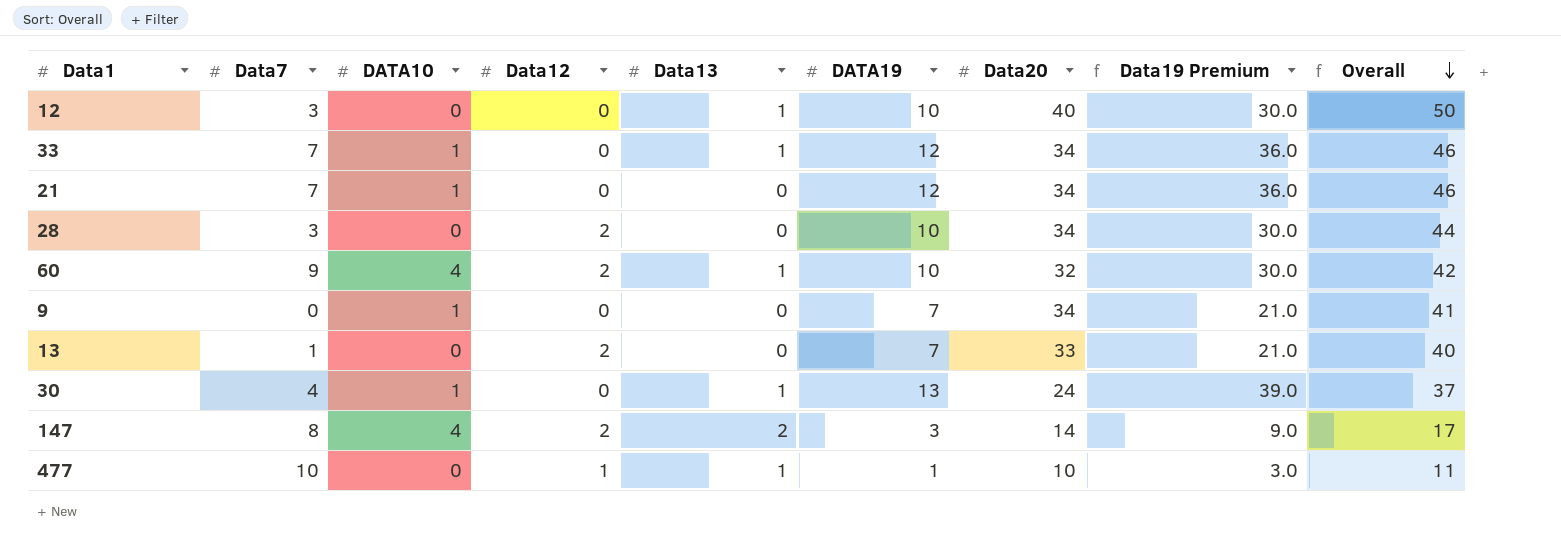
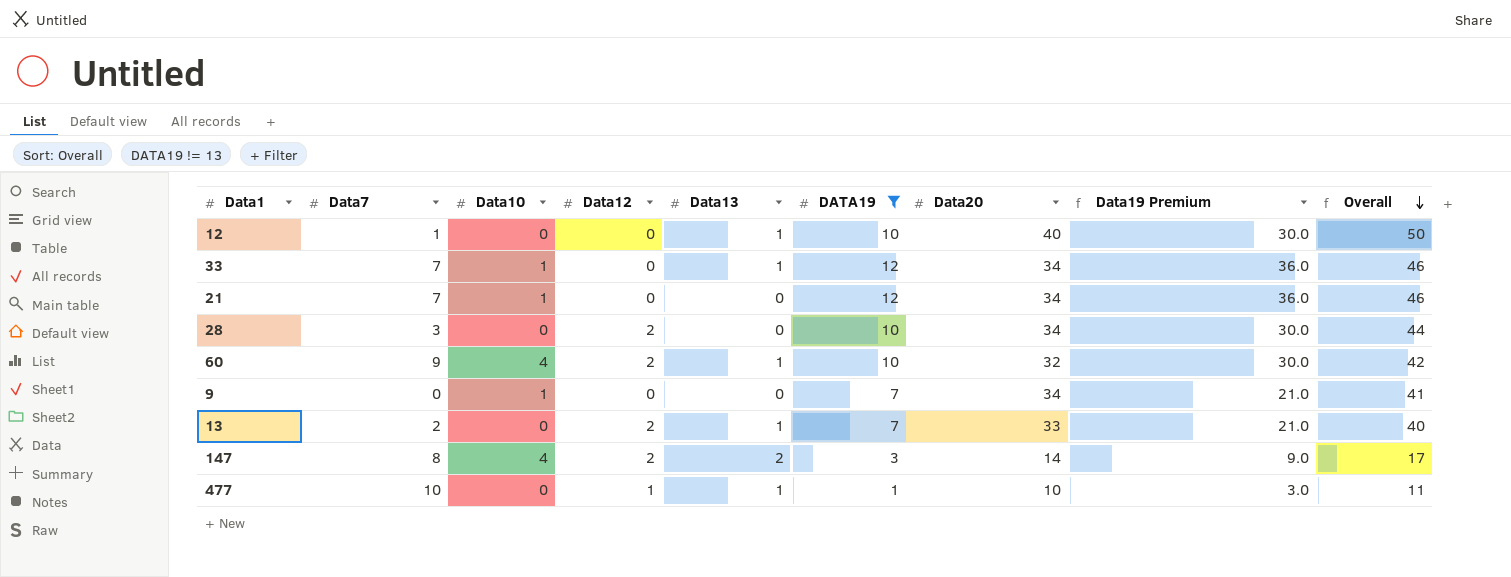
filter: none -> DATA19 != 13
column name: DATA10 -> Data10
12 | Data7: 3 -> 1
13 | Data7: 1 -> 2
13 | Data13: 0 -> 1

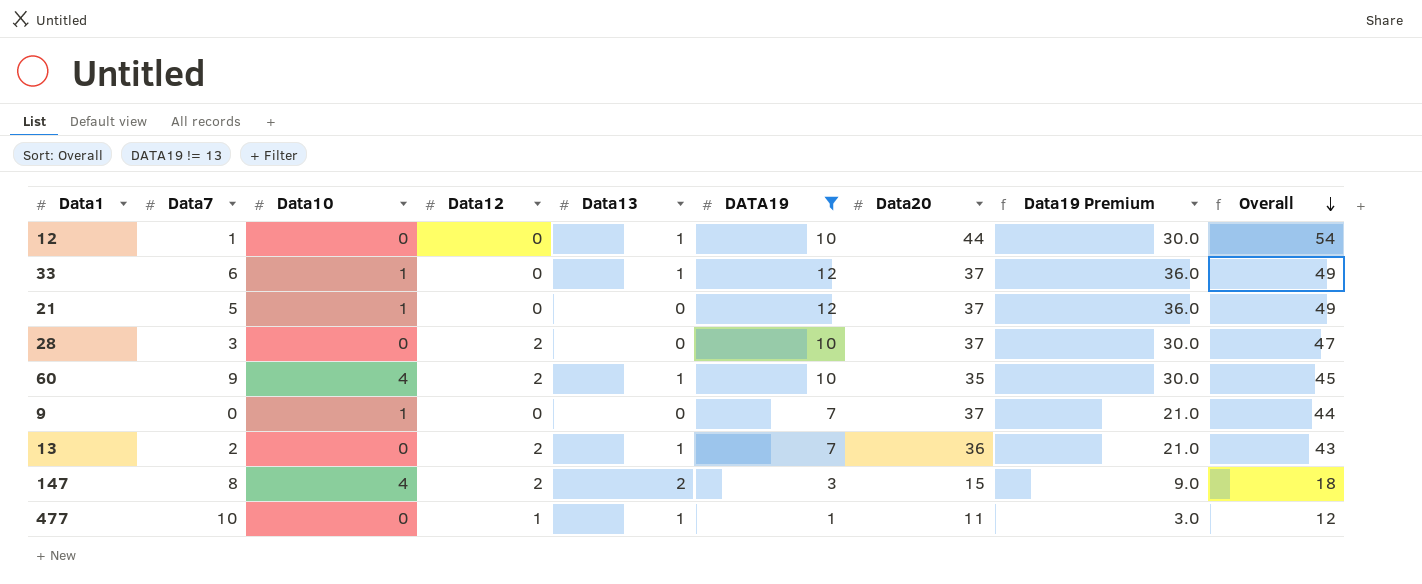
12 | Data20: 40 -> 44
12 | Overall: 50 -> 54
33 | Data7: 7 -> 6
33 | Data20: 34 -> 37
33 | Overall: 46 -> 49
21 | Data7: 7 -> 5
21 | Data20: 34 -> 37
21 | Overall: 46 -> 49
28 | Data20: 34 -> 37
28 | Overall: 44 -> 47
60 | Data20: 32 -> 35
60 | Overall: 42 -> 45
9 | Data20: 34 -> 37
9 | Overall: 41 -> 44
13 | Data20: 33 -> 36
13 | Overall: 40 -> 43
147 | Data20: 14 -> 15
147 | Overall: 17 -> 18
477 | Data20: 10 -> 11
477 | Overall: 11 -> 12

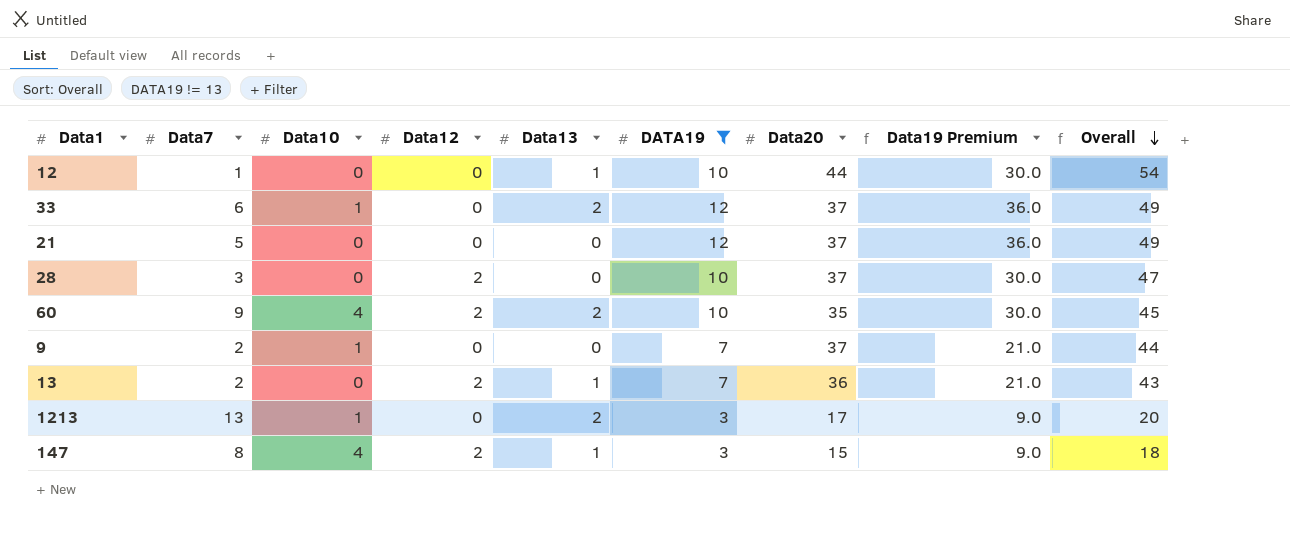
row 477: 10 | 0 | 1 | 1 | 1 | 11 | 3.0 | 12 -> none
33 | Data13: 1 -> 2
21 | Data10: 1 -> 0
60 | Data13: 1 -> 2
9 | Data7: 0 -> 2
row 1213: none -> 13 | 1 | 0 | 2 | 3 | 17 | 9.0 | 20
147 | Data13: 2 -> 1

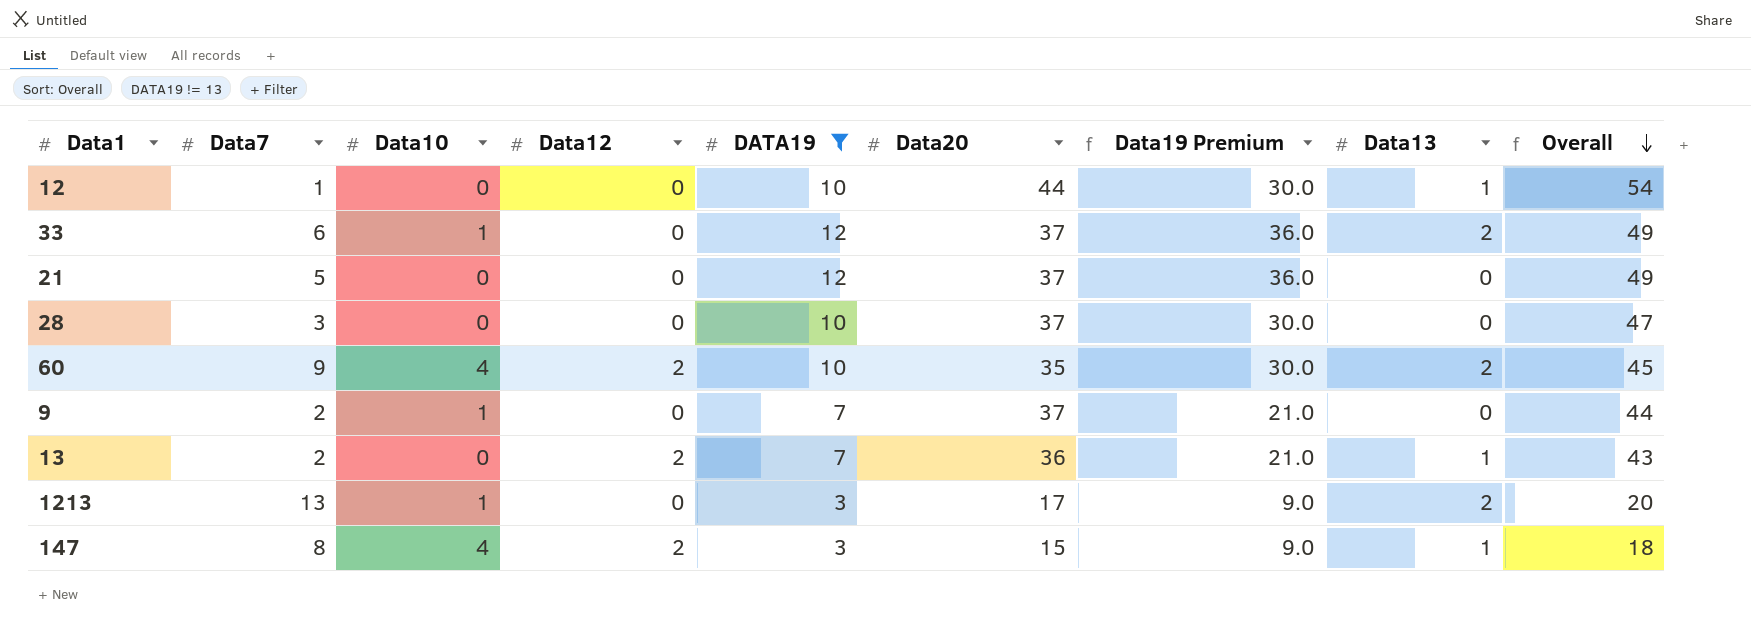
column Data13 | position: 5 -> 8
28 | Data12: 2 -> 0

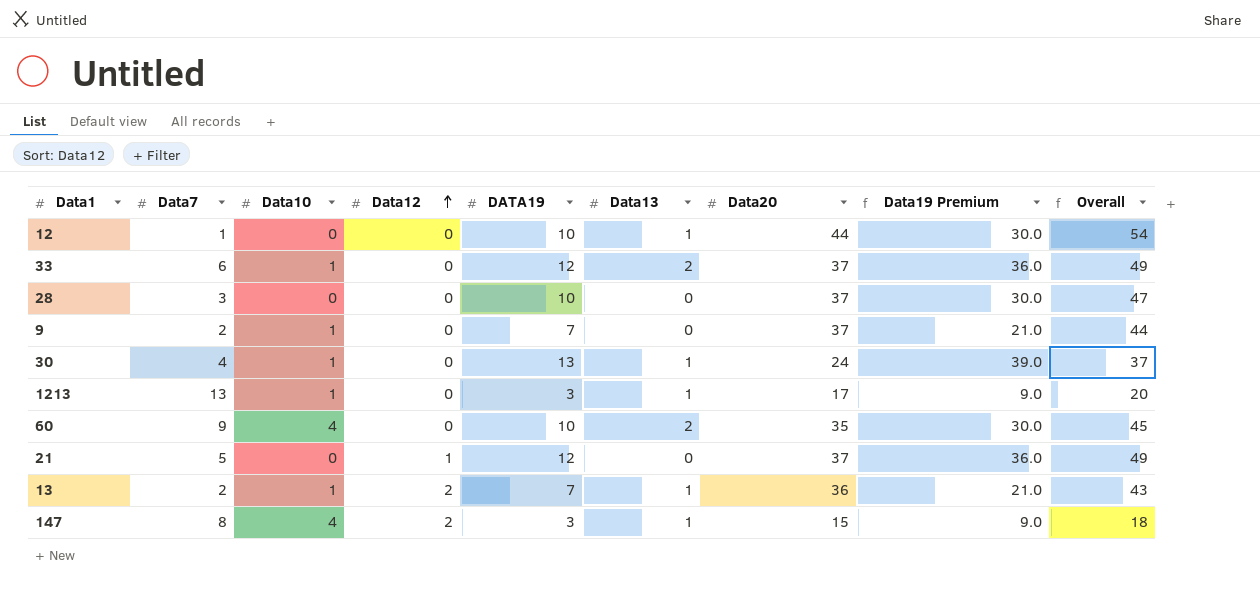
filter: DATA19 != 13 -> none
row order: Overall descending -> Data12 ascending
column Data13 | position: 8 -> 6
1213 | Data13: 2 -> 1
60 | Data12: 2 -> 0
21 | Data12: 0 -> 1
13 | Data10: 0 -> 1

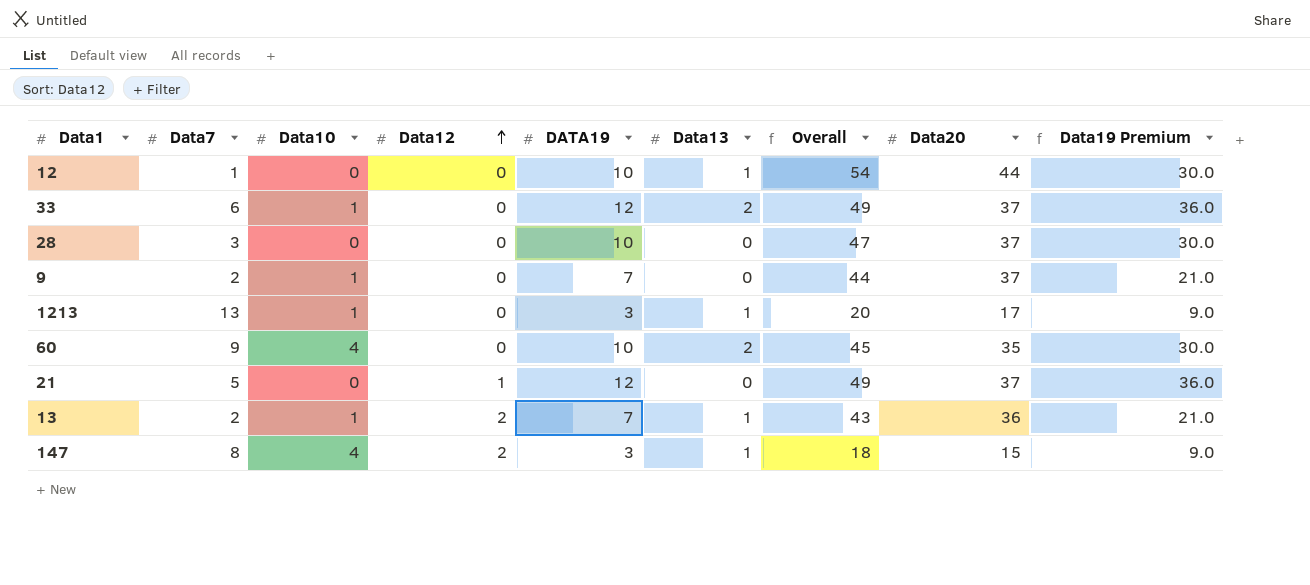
column Overall | position: 9 -> 7
row 30: 4 | 1 | 0 | 13 | 1 | 24 | 39.0 | 37 -> none

